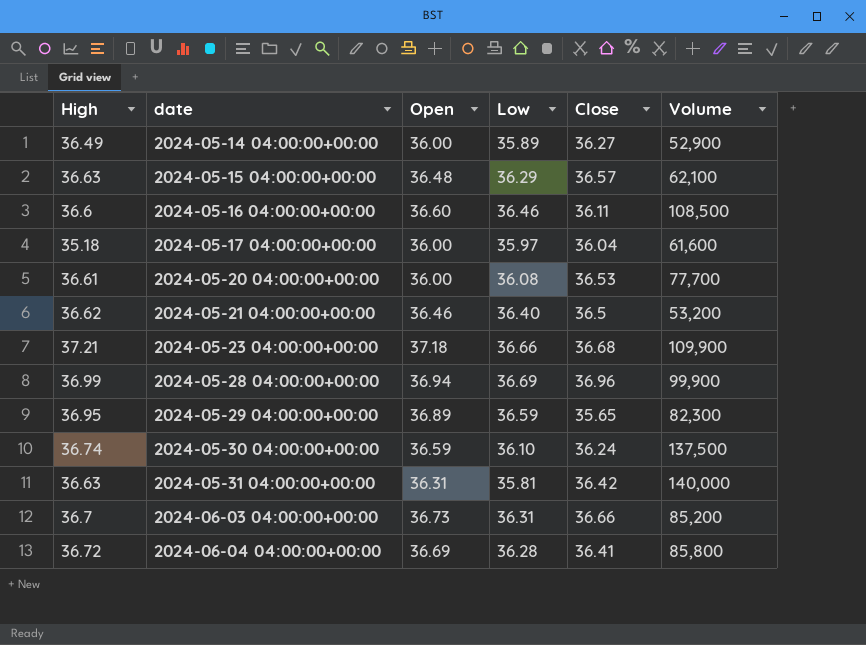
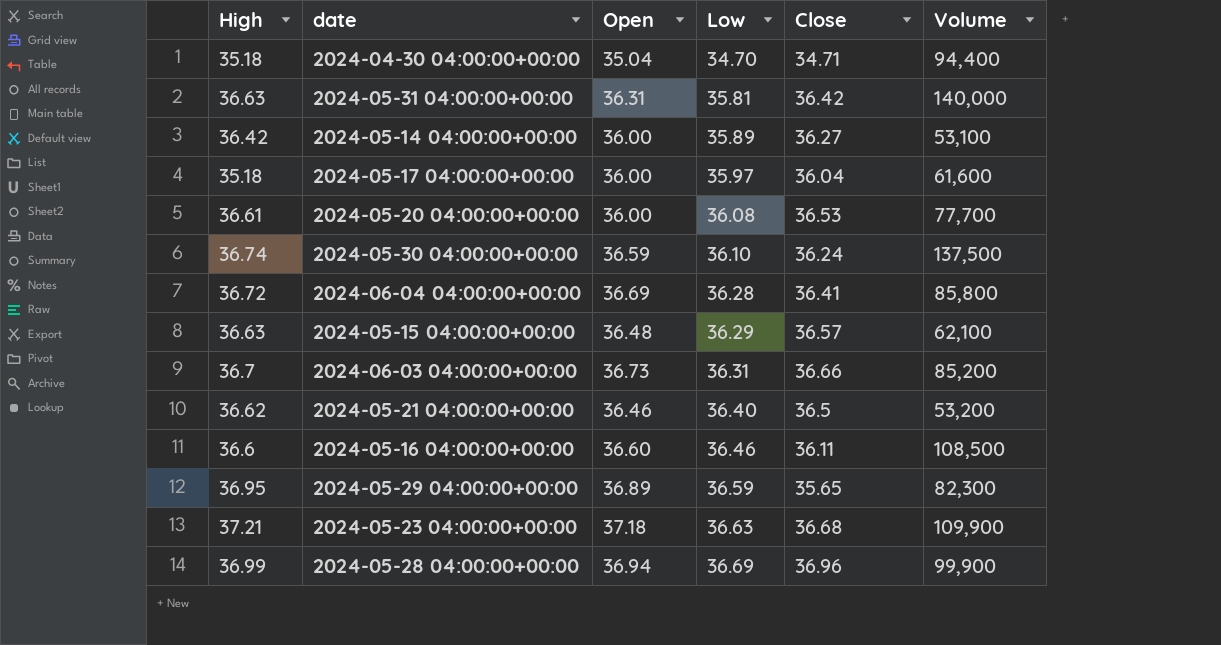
row order: date ascending -> Low ascending
row 2024-04-30 04:00:00+00:00: none -> 35.18 | 35.04 | 34.70 | 34.71 | 94,400
2024-05-14 04:00:00+00:00 | High: 36.49 -> 36.42
2024-05-14 04:00:00+00:00 | Volume: 52,900 -> 53,100
2024-05-23 04:00:00+00:00 | Low: 36.66 -> 36.63

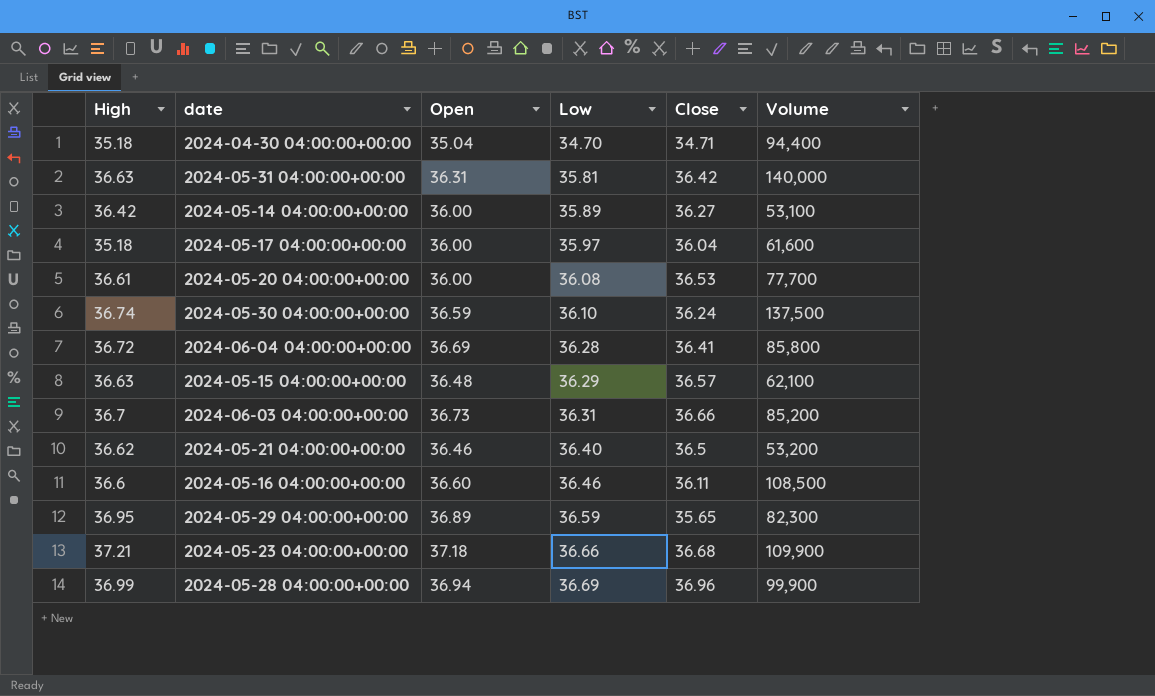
2024-05-23 04:00:00+00:00 | Low: 36.63 -> 36.66

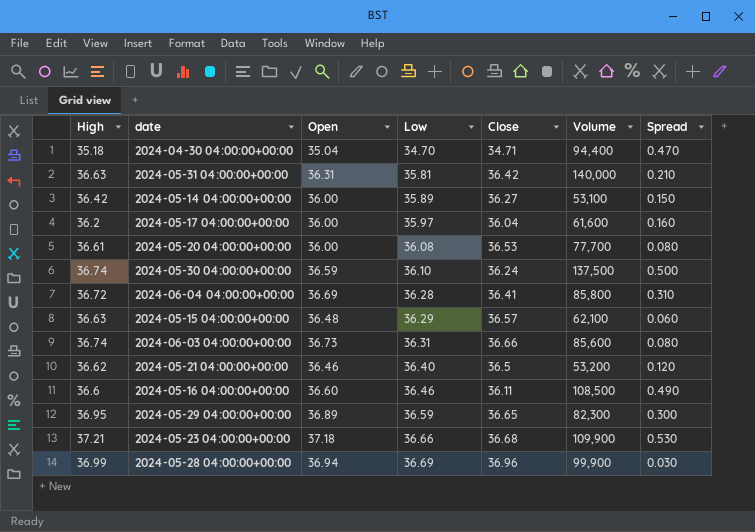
column Spread | formula: none -> [High] - [Close]
2024-05-17 04:00:00+00:00 | High: 35.18 -> 36.2
2024-06-03 04:00:00+00:00 | High: 36.7 -> 36.74
2024-06-03 04:00:00+00:00 | Volume: 85,200 -> 85,600
2024-05-29 04:00:00+00:00 | Close: 35.65 -> 36.65

